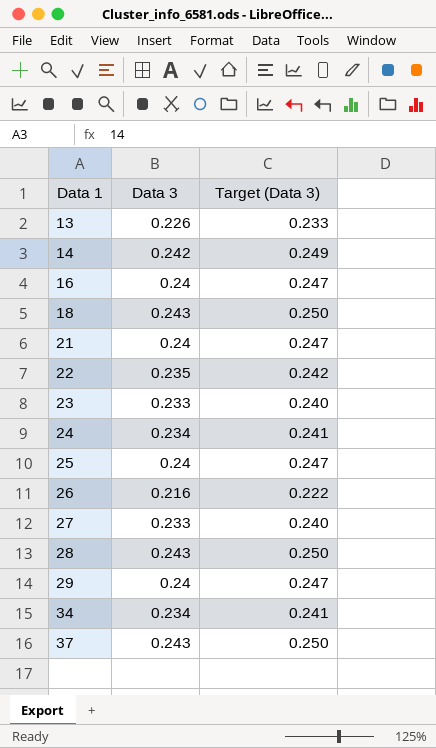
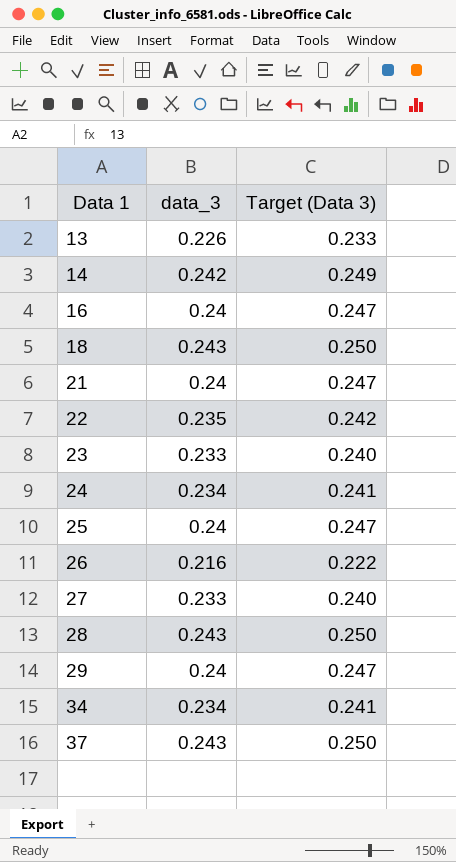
column name: Data 3 -> data_3

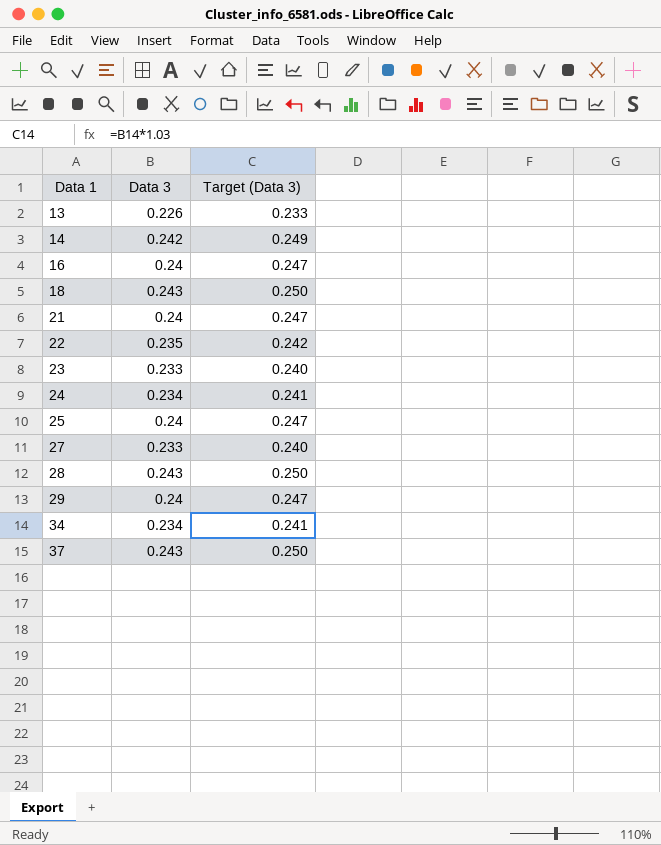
column name: data_3 -> Data 3
row 26: 0.216 | 0.222 -> none

